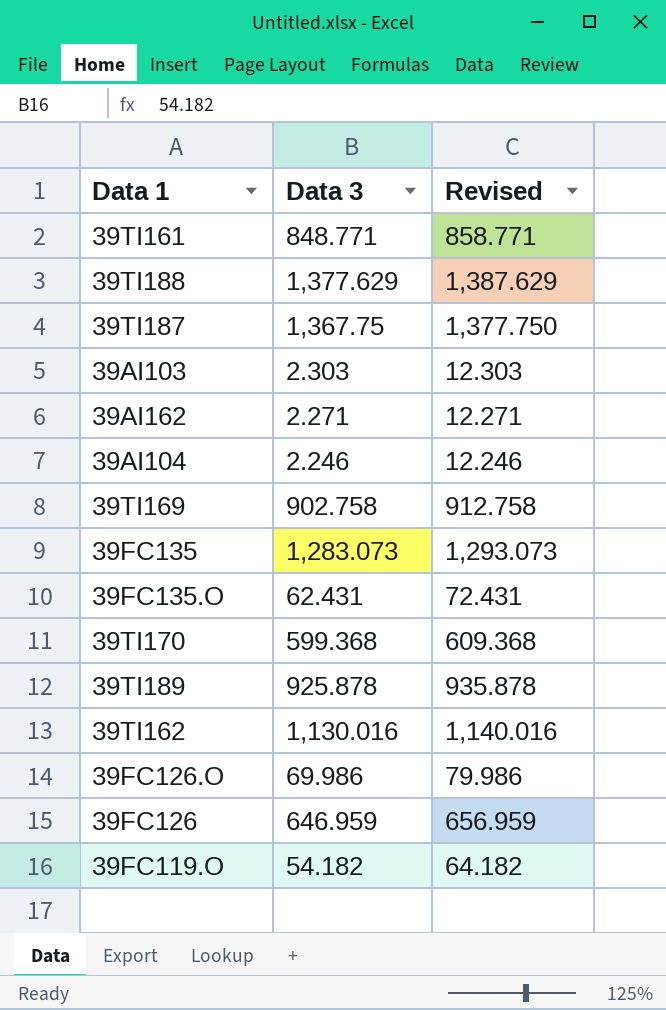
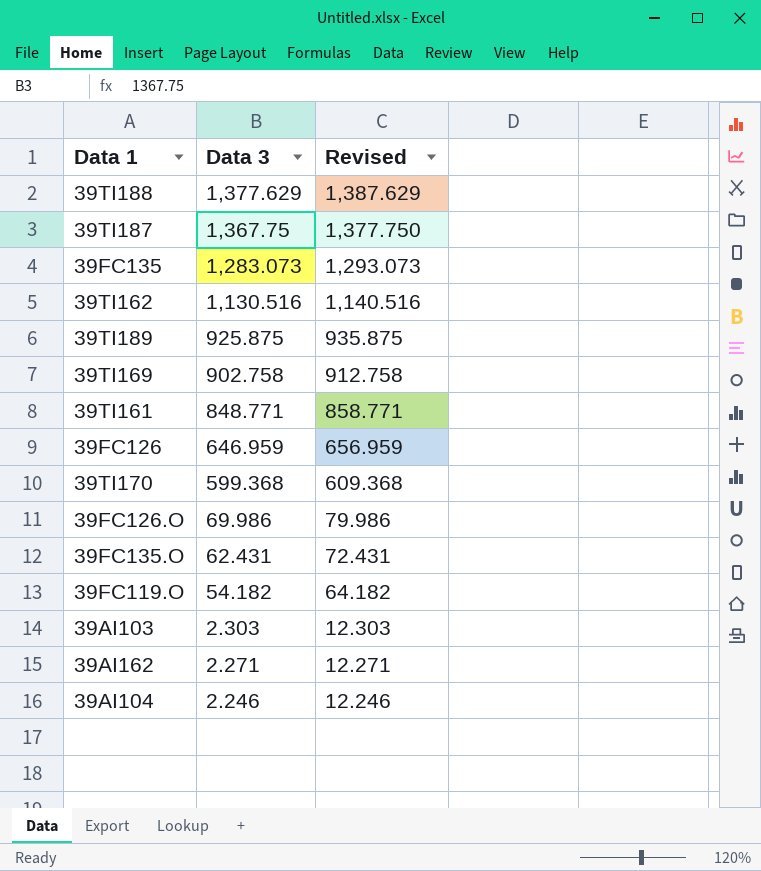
row order: none -> Data 3 descending
39TI162 | Data 3: 1,130.016 -> 1,130.516
39TI162 | Revised: 1,140.016 -> 1,140.516
39TI189 | Data 3: 925.878 -> 925.875
39TI189 | Revised: 935.878 -> 935.875

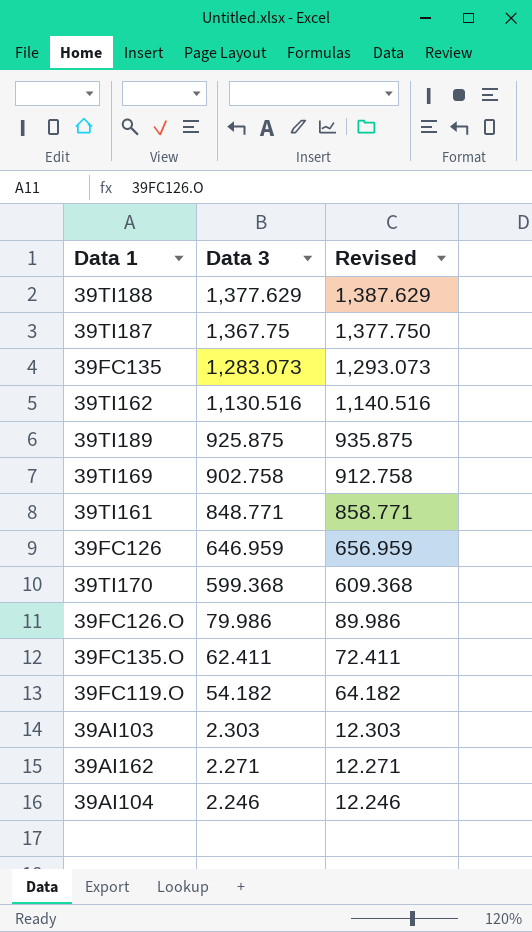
39FC126.O | Data 3: 69.986 -> 79.986
39FC126.O | Revised: 79.986 -> 89.986
39FC135.O | Data 3: 62.431 -> 62.411
39FC135.O | Revised: 72.431 -> 72.411

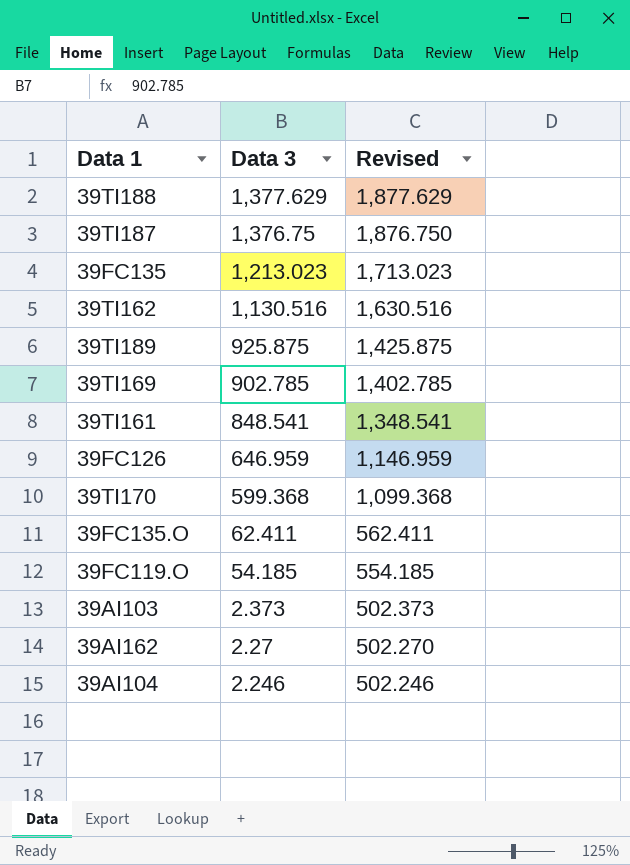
column Revised | formula: [Data 3] + 10 -> [Data 3] + 500
row 39FC126.O: 79.986 | 89.986 -> none
39TI187 | Data 3: 1,367.75 -> 1,376.75
39FC135 | Data 3: 1,283.073 -> 1,213.023
39TI169 | Data 3: 902.758 -> 902.785
39TI161 | Data 3: 848.771 -> 848.541
39FC119.O | Data 3: 54.182 -> 54.185
39AI103 | Data 3: 2.303 -> 2.373
39AI162 | Data 3: 2.271 -> 2.27

